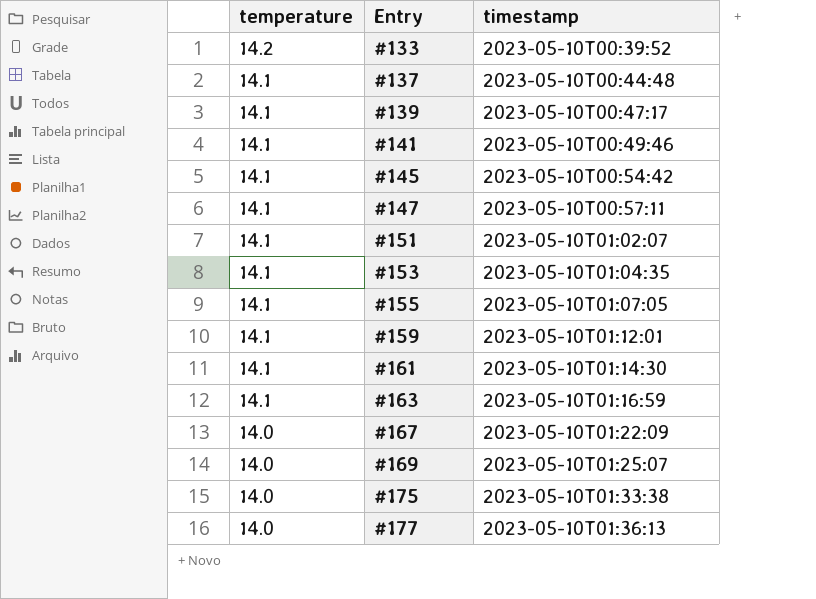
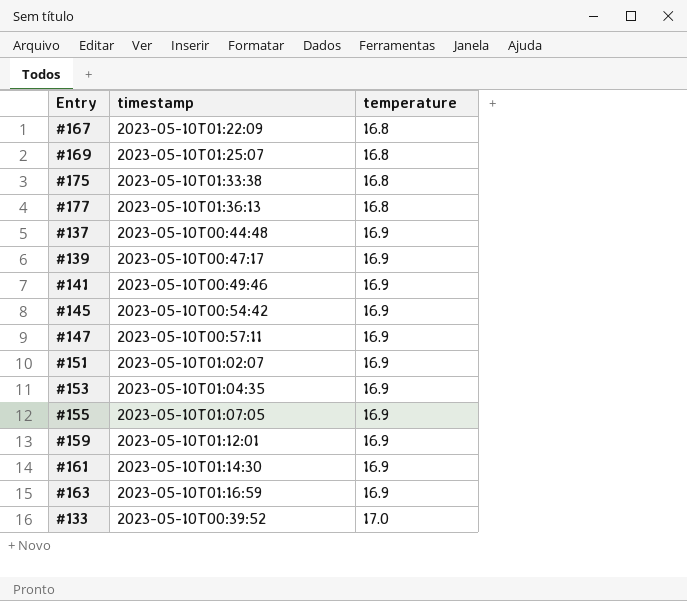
row order: temperature descending -> temperature ascending
column temperature | position: 1 -> 3
#167 | temperature: 14.0 -> 16.8
#169 | temperature: 14.0 -> 16.8
#175 | temperature: 14.0 -> 16.8
#177 | temperature: 14.0 -> 16.8
#137 | temperature: 14.1 -> 16.9
#139 | temperature: 14.1 -> 16.9
#141 | temperature: 14.1 -> 16.9
#145 | temperature: 14.1 -> 16.9
#147 | temperature: 14.1 -> 16.9
#151 | temperature: 14.1 -> 16.9
#153 | temperature: 14.1 -> 16.9
#155 | temperature: 14.1 -> 16.9
#159 | temperature: 14.1 -> 16.9
#161 | temperature: 14.1 -> 16.9
#163 | temperature: 14.1 -> 16.9
#133 | temperature: 14.2 -> 17.0

